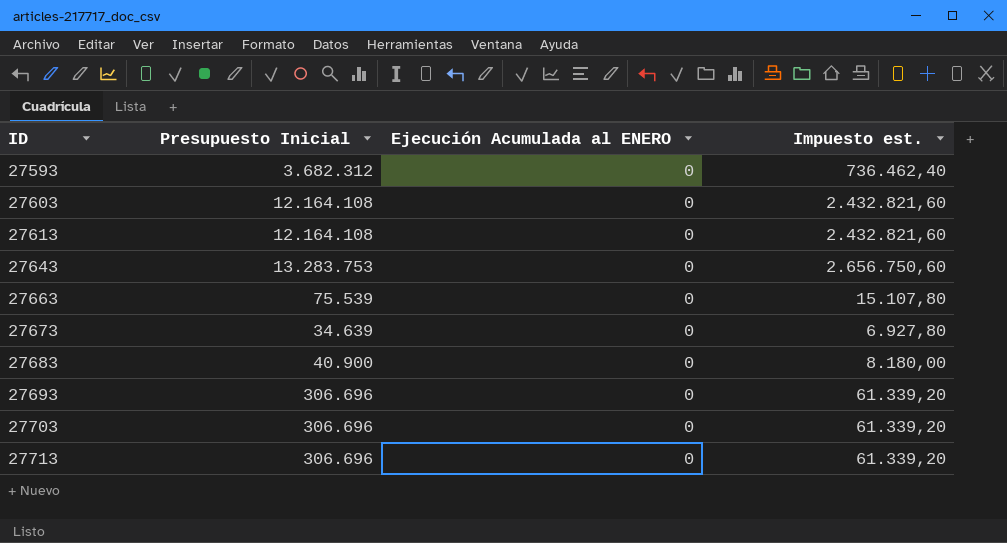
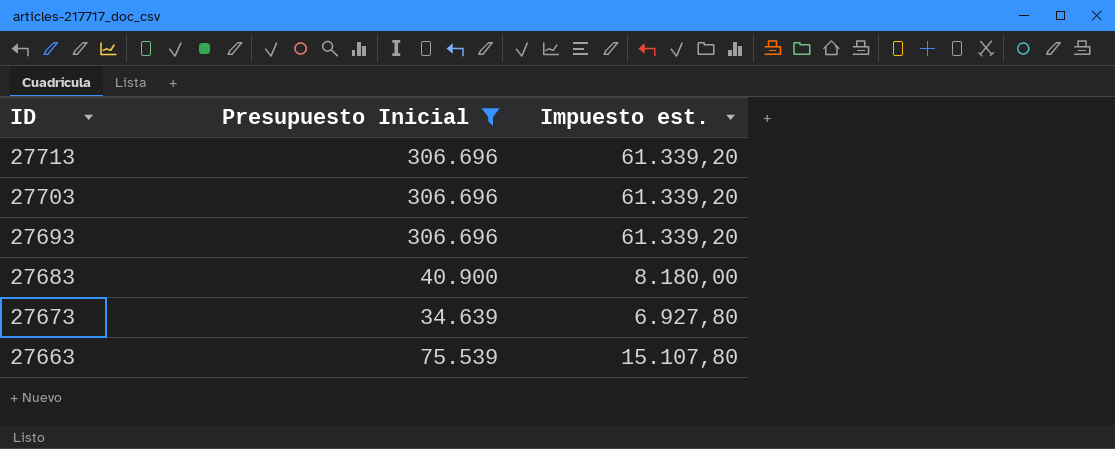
filter: none -> Presupuesto Inicial <= 306.696
row order: ID ascending -> ID descending
column Ejecución Acumulada al ENERO | position: 3 -> none

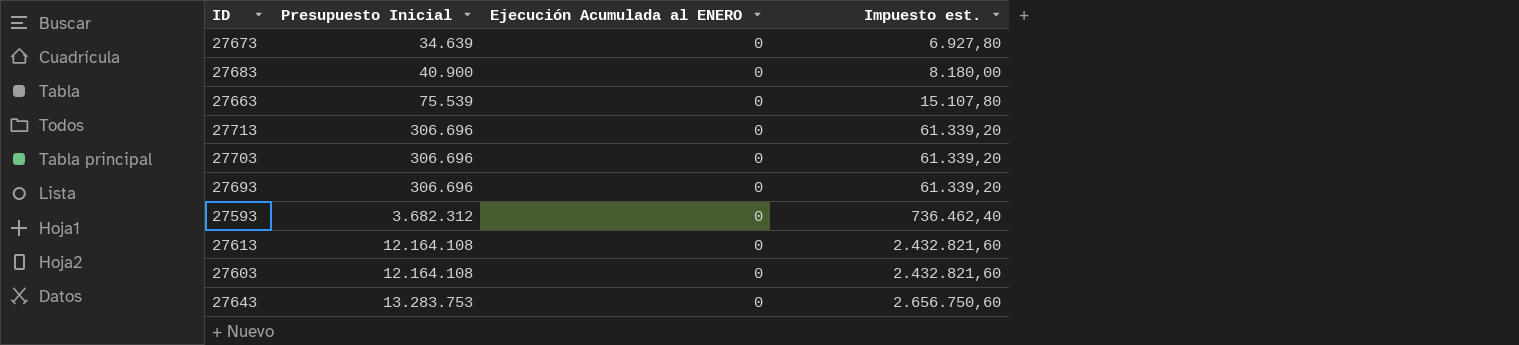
filter: Presupuesto Inicial <= 306.696 -> none
row order: ID descending -> Presupuesto Inicial ascending
column Ejecución Acumulada al ENERO | position: none -> 3

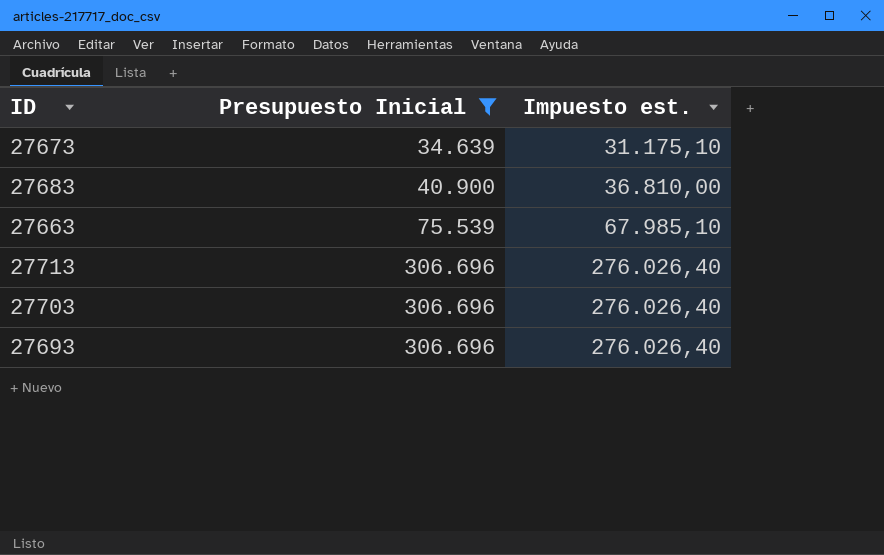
filter: none -> Presupuesto Inicial <= 306.696
column Ejecución Acumulada al ENERO | position: 3 -> none
column Impuesto est. | formula: [Presupuesto Inicial] * 0,2 -> [Presupuesto Inicial] * 0,9

